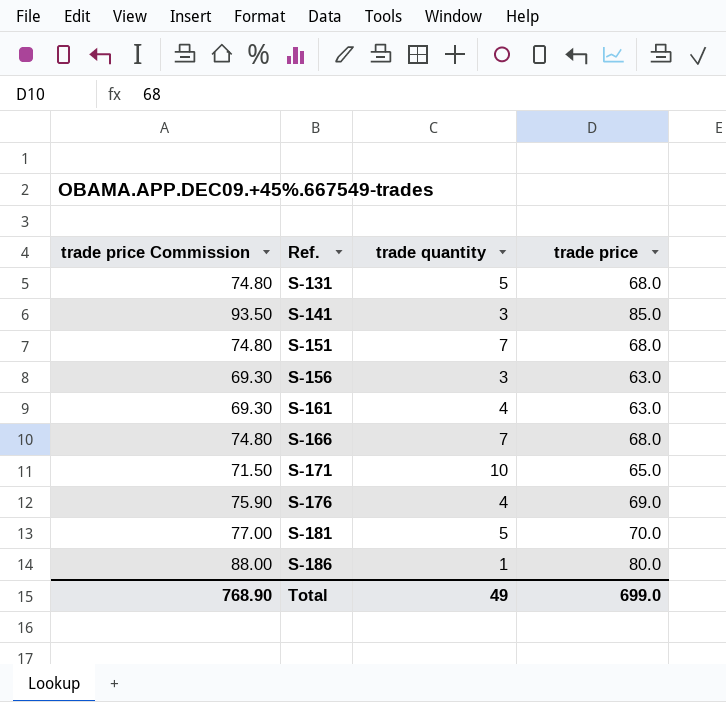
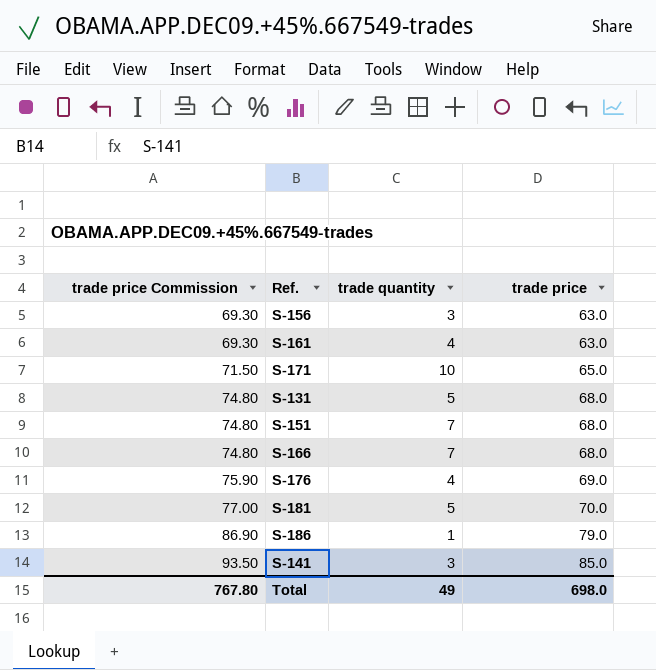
row order: Ref. ascending -> trade price Commission ascending
S-186 | trade price Commission: 88.00 -> 86.90
S-186 | trade price: 80.0 -> 79.0
Total | trade price Commission: 768.90 -> 767.80
Total | trade price: 699.0 -> 698.0

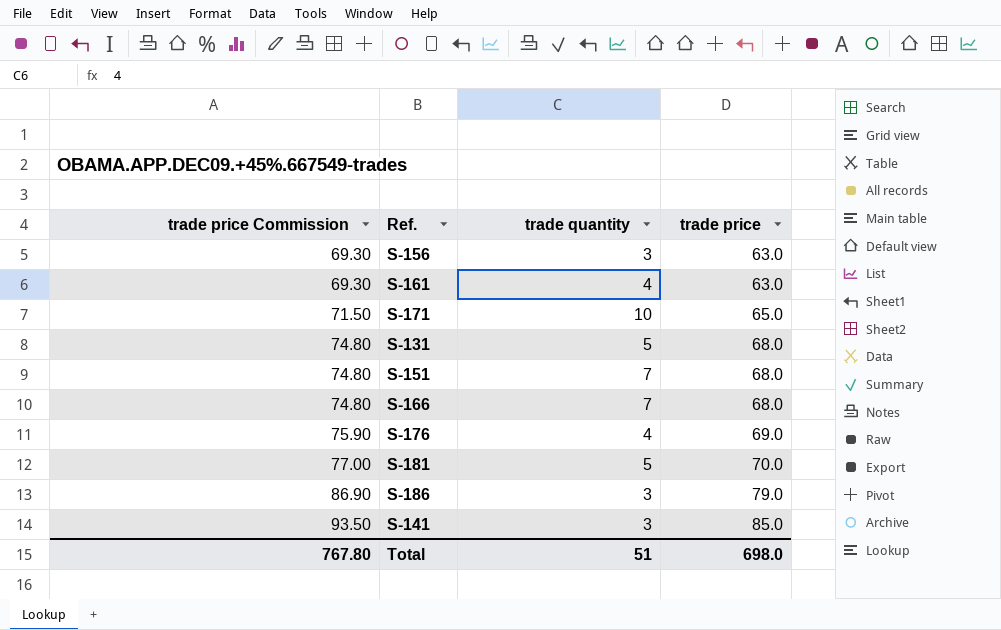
S-186 | trade quantity: 1 -> 3
Total | trade quantity: 49 -> 51

